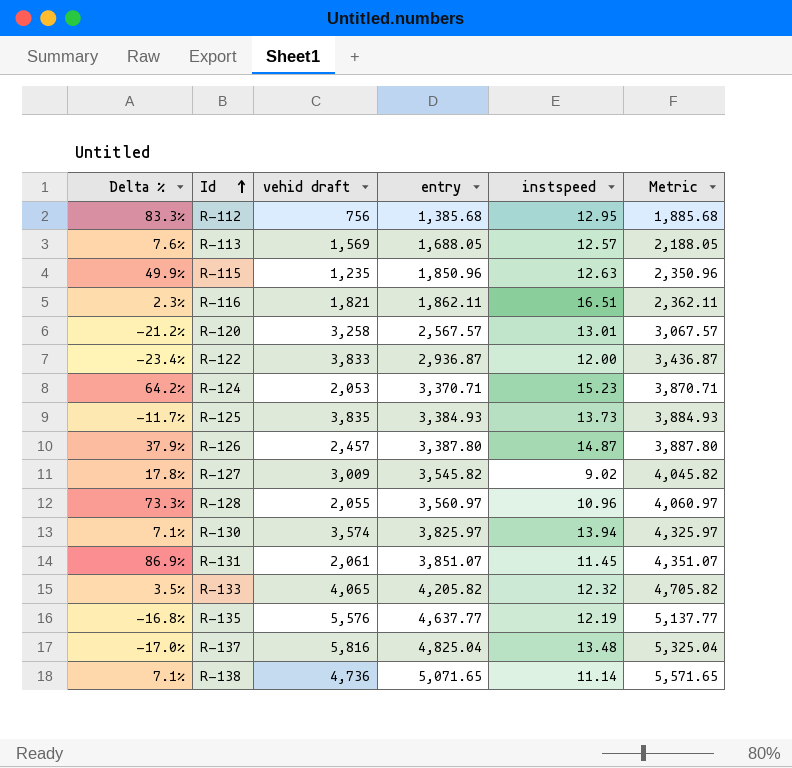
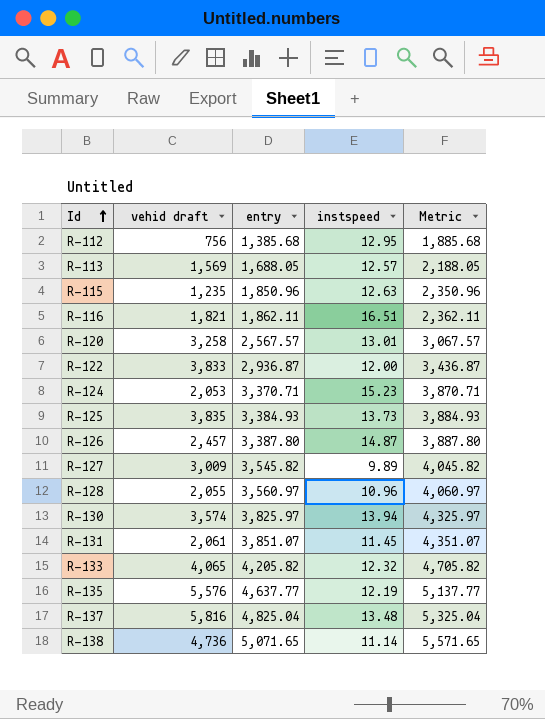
column Delta % | formula: ([entry] - [vehid draft]) / [vehid draft] -> none
R-127 | instspeed: 9.02 -> 9.89

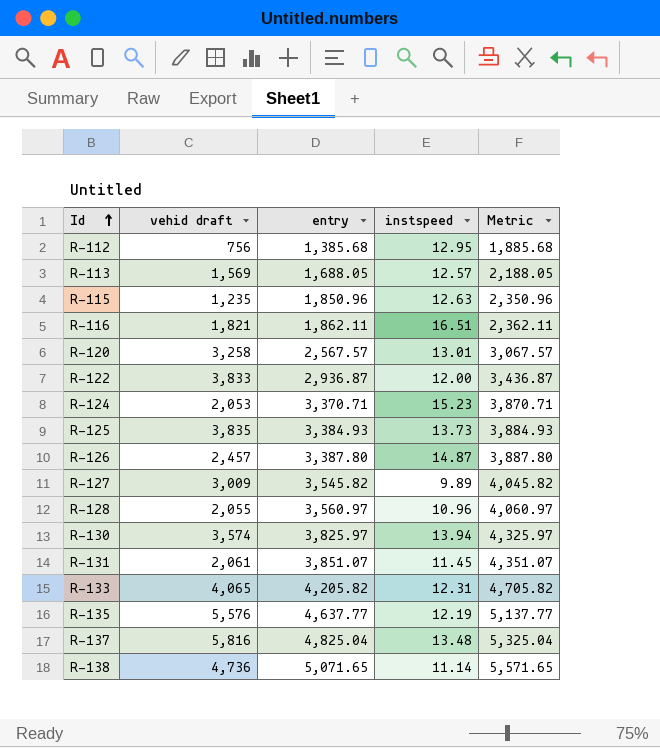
R-133 | instspeed: 12.32 -> 12.31

